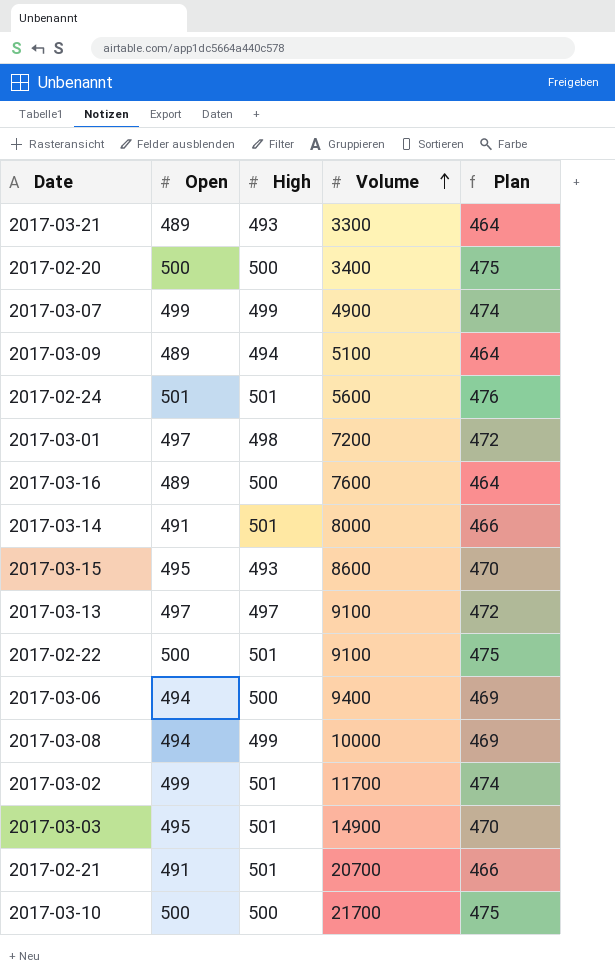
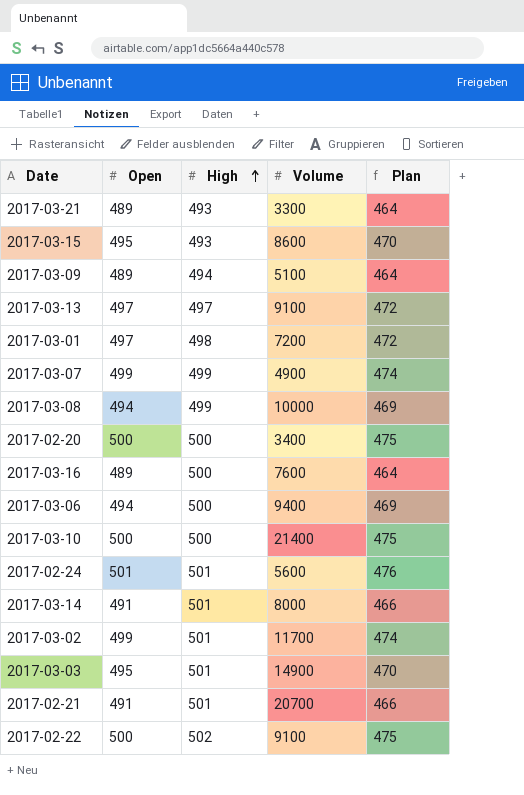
row order: Volume ascending -> High ascending
2017-03-10 | Volume: 21700 -> 21400
2017-02-22 | High: 501 -> 502

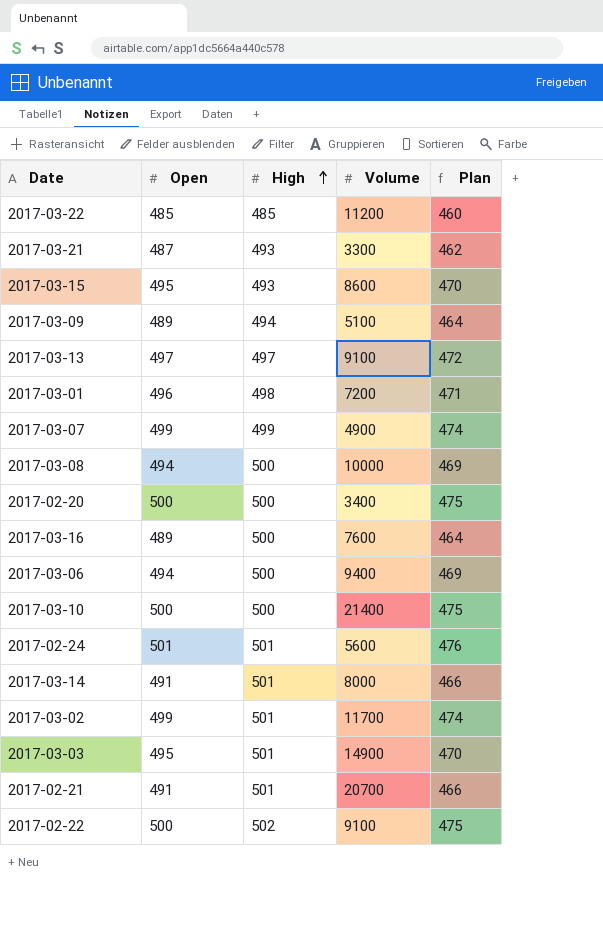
row 2017-03-22: none -> 485 | 485 | 11200 | 460
2017-03-21 | Open: 489 -> 487
2017-03-21 | Plan: 464 -> 462
2017-03-01 | Open: 497 -> 496
2017-03-01 | Plan: 472 -> 471
2017-03-08 | High: 499 -> 500

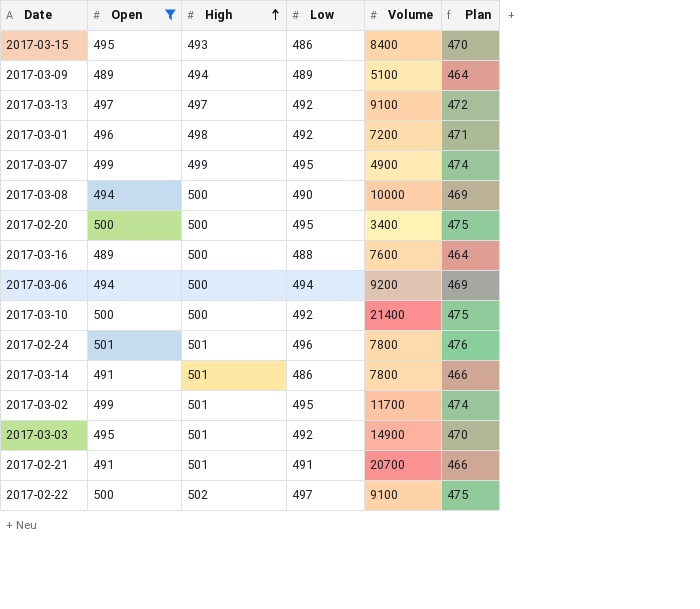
filter: none -> Open >= 489
column Low | position: none -> 4
2017-03-15 | Volume: 8600 -> 8400
2017-03-06 | Volume: 9400 -> 9200
2017-02-24 | Volume: 5600 -> 7800
2017-03-14 | Volume: 8000 -> 7800

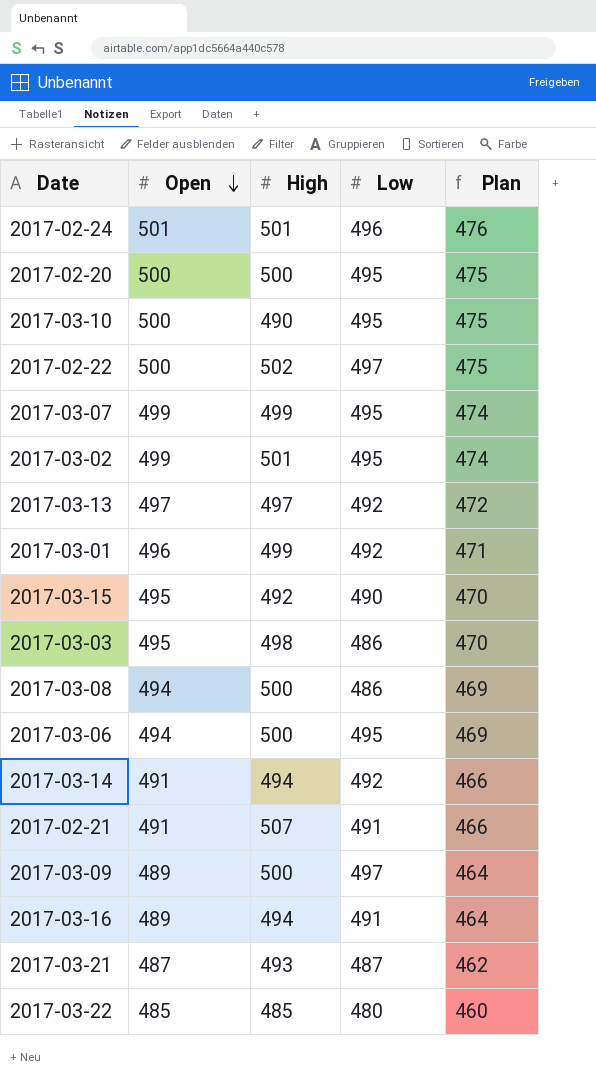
filter: Open >= 489 -> none
row order: High ascending -> Open descending
column Volume | position: 5 -> none
2017-03-10 | High: 500 -> 490
2017-03-10 | Low: 492 -> 495
2017-03-01 | High: 498 -> 499
2017-03-15 | High: 493 -> 492
2017-03-15 | Low: 486 -> 490
2017-03-03 | High: 501 -> 498
2017-03-03 | Low: 492 -> 486
2017-03-08 | Low: 490 -> 486
2017-03-06 | Low: 494 -> 495
2017-03-14 | High: 501 -> 494
2017-03-14 | Low: 486 -> 492
2017-02-21 | High: 501 -> 507
2017-03-09 | High: 494 -> 500
2017-03-09 | Low: 489 -> 497
2017-03-16 | High: 500 -> 494
2017-03-16 | Low: 488 -> 491

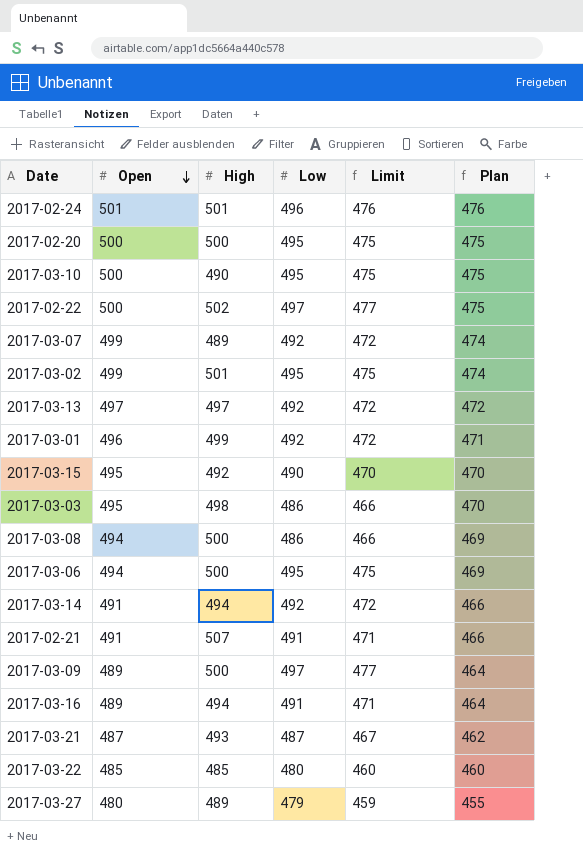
column Limit | formula: none -> [Low] - 20
2017-03-07 | High: 499 -> 489
2017-03-07 | Low: 495 -> 492
row 2017-03-27: none -> 480 | 489 | 479 | 459 | 455

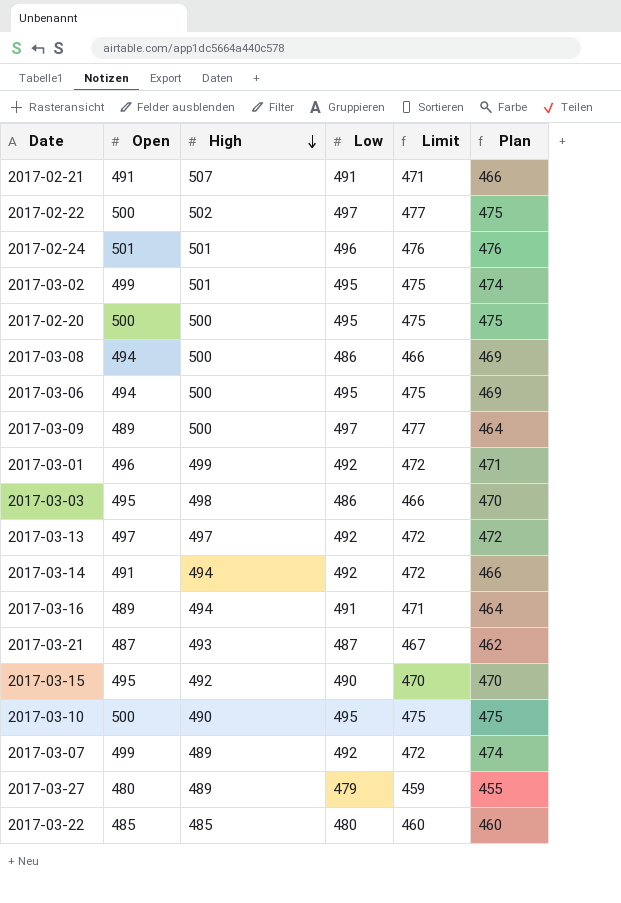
row order: Open descending -> High descending

